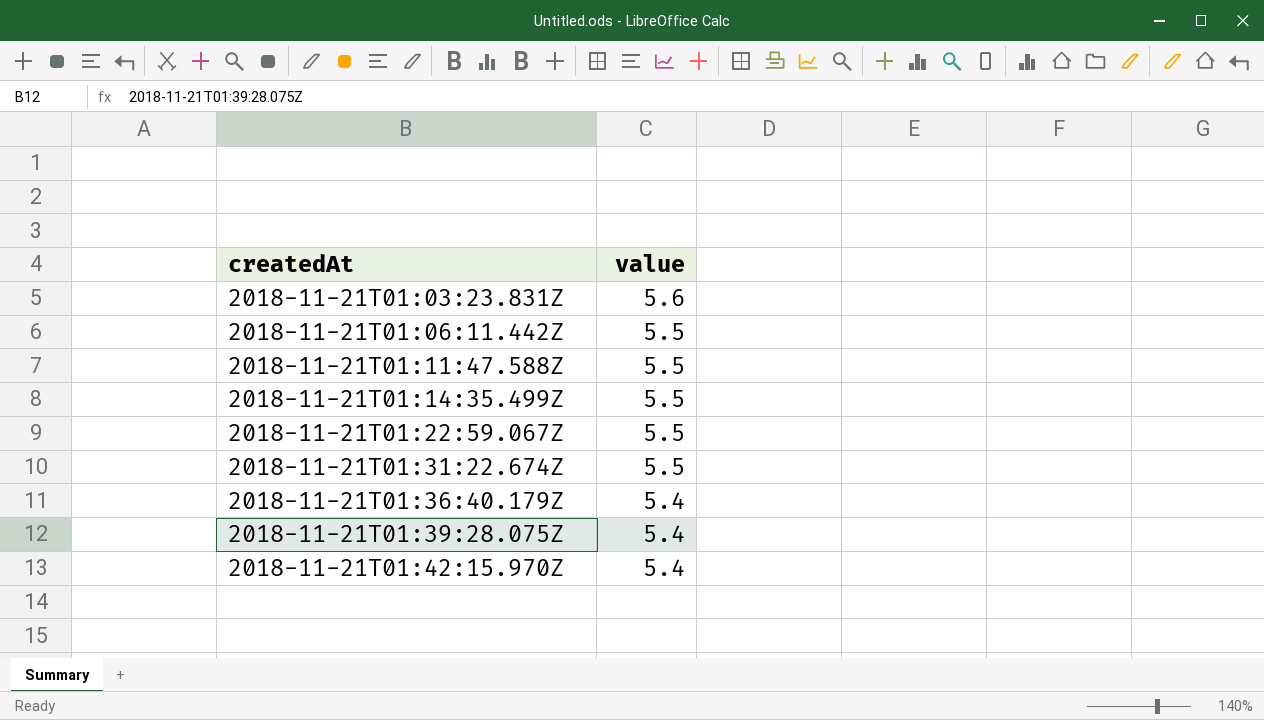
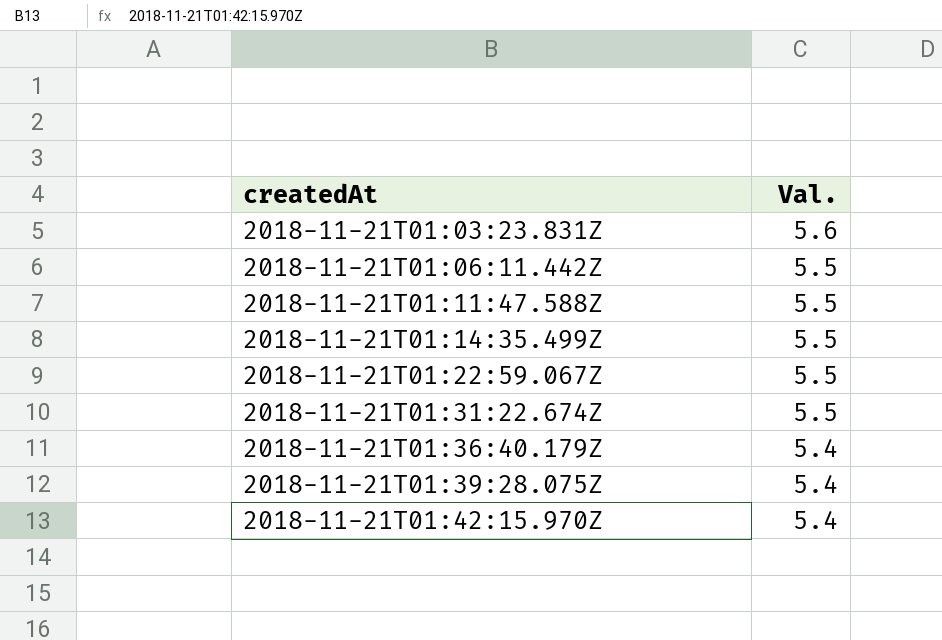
column name: value -> Val.

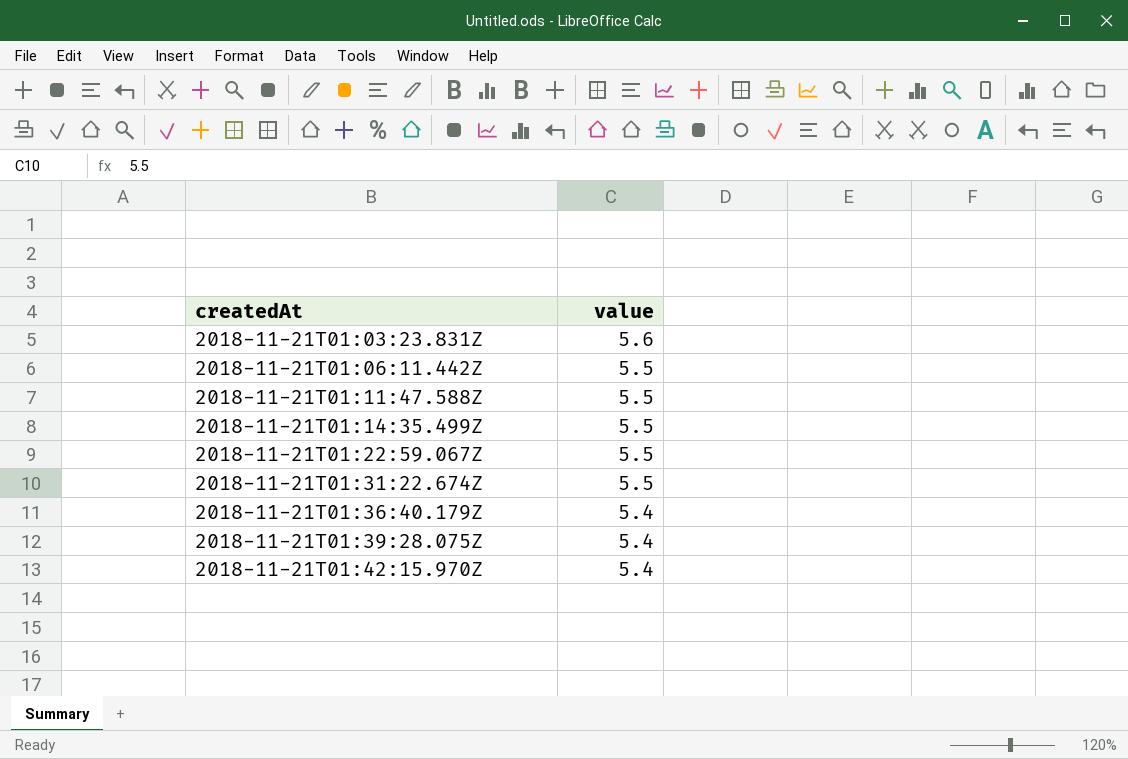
column name: Val. -> value

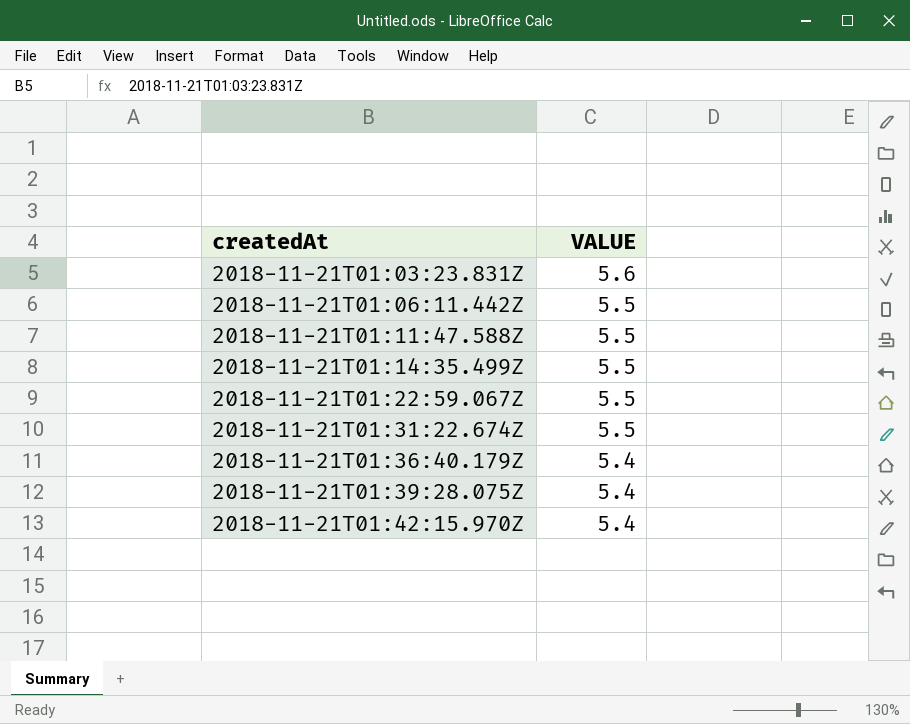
column name: value -> VALUE

